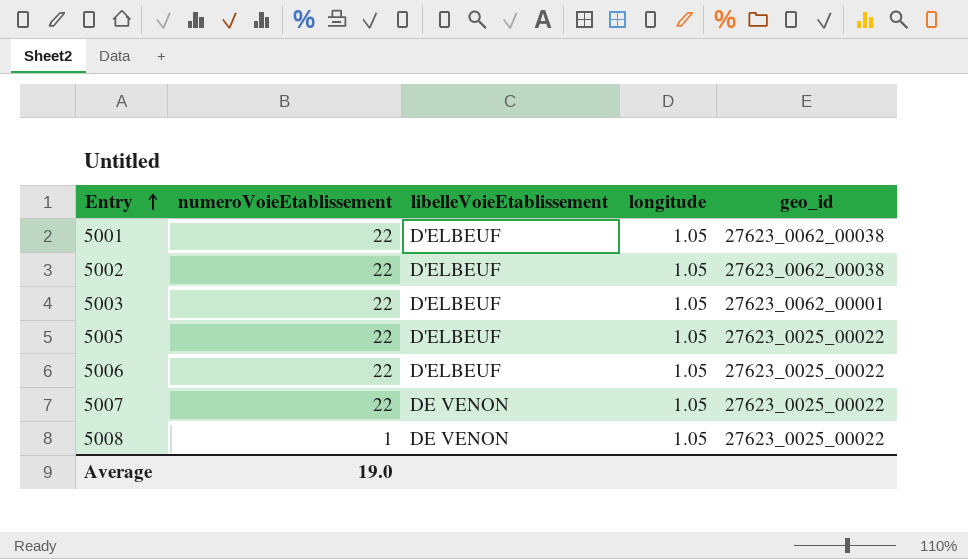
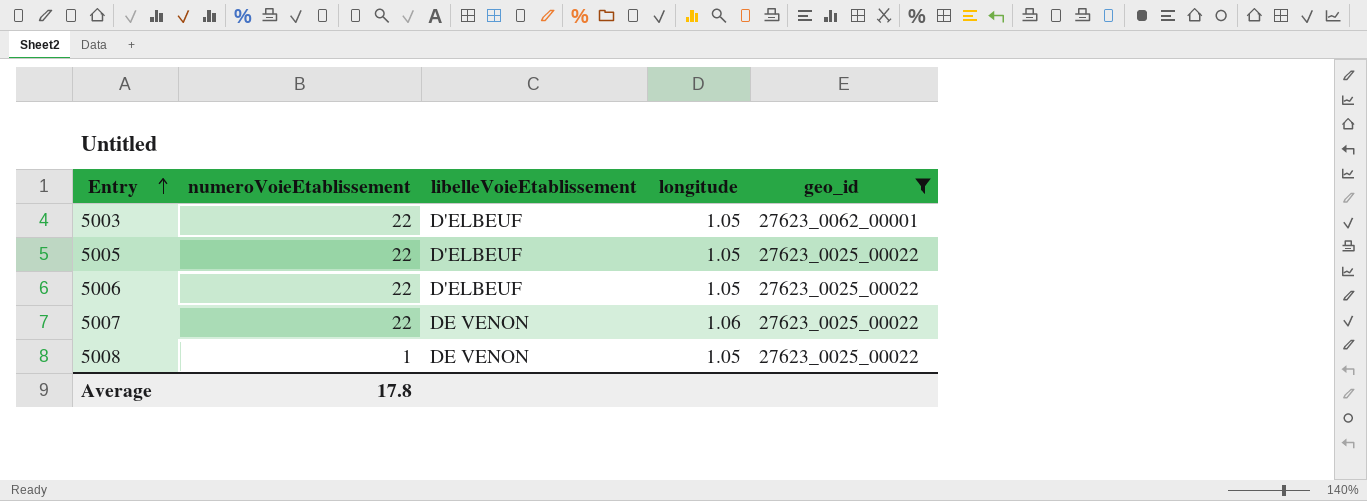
filter: none -> geo_id != 27623_0062_00038
5007 | longitude: 1.05 -> 1.06
Average | numeroVoieEtablissement: 19.0 -> 17.8

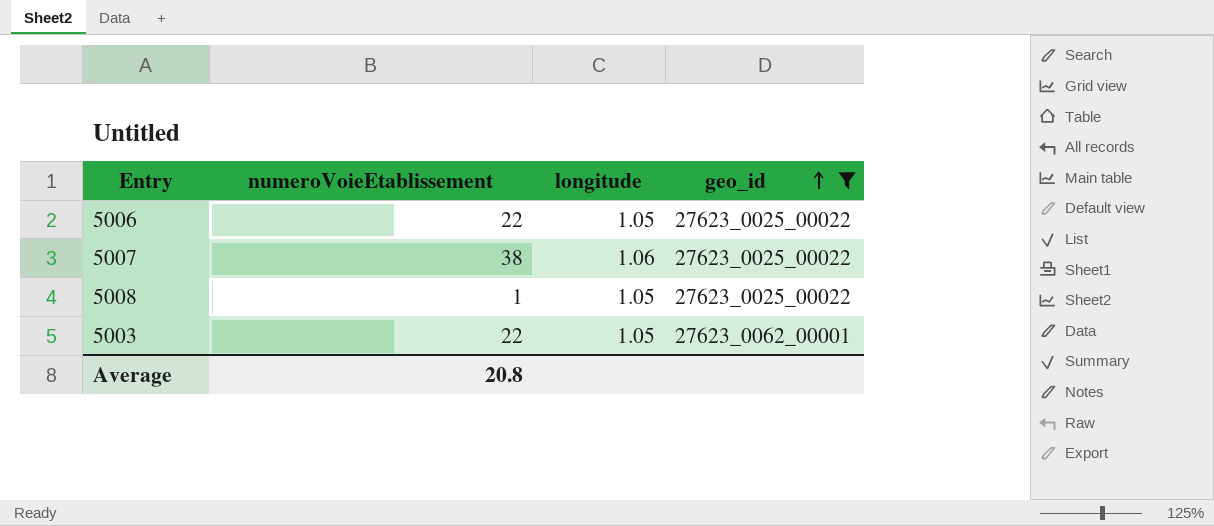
row order: Entry ascending -> geo_id ascending
column libelleVoieEtablissement | position: 3 -> none
row 5005: 22 | D'ELBEUF | 1.05 | 27623_0025_00022 -> none
5007 | numeroVoieEtablissement: 22 -> 38
Average | numeroVoieEtablissement: 17.8 -> 20.8

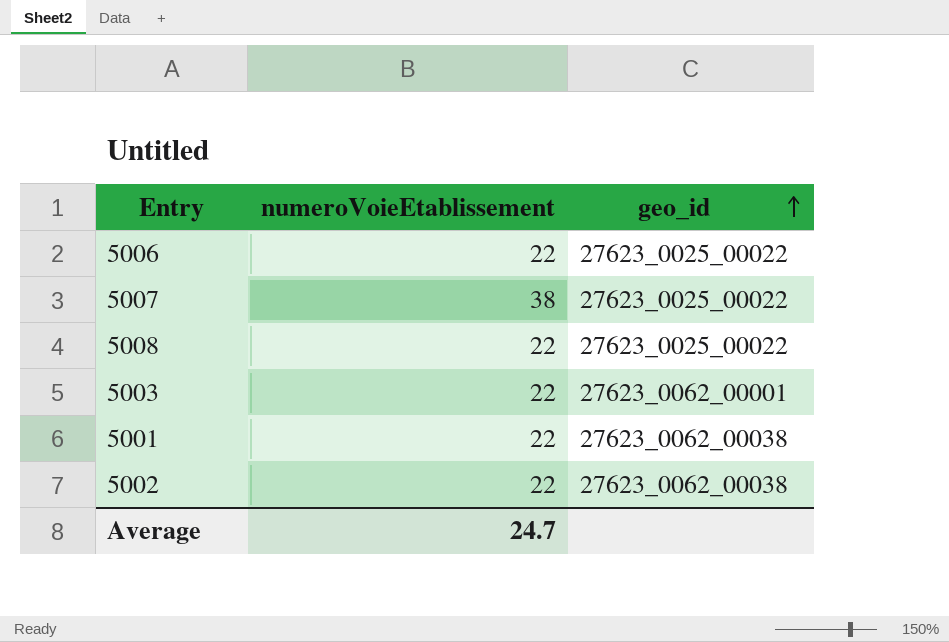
filter: geo_id != 27623_0062_00038 -> none
column longitude | position: 3 -> none
5008 | numeroVoieEtablissement: 1 -> 22
Average | numeroVoieEtablissement: 20.8 -> 24.7

